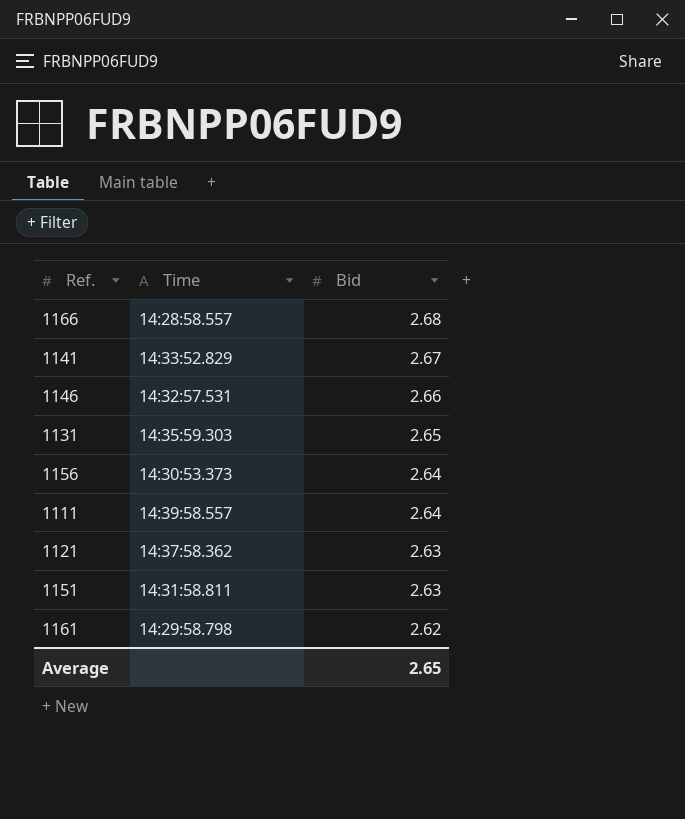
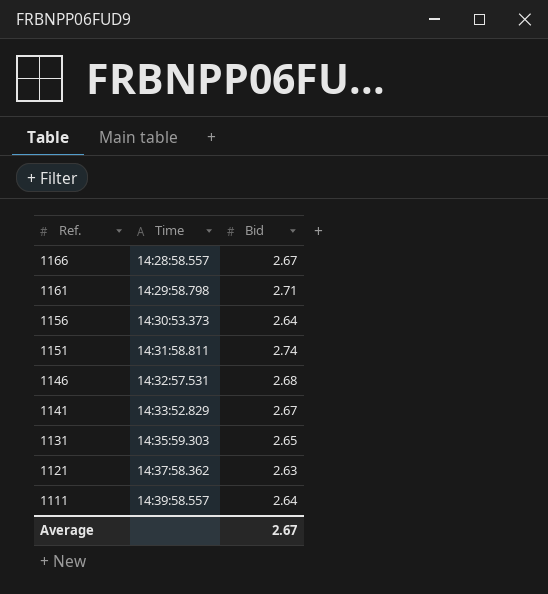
row order: Bid descending -> Ref. descending
1166 | Bid: 2.68 -> 2.67
1161 | Bid: 2.62 -> 2.71
1151 | Bid: 2.63 -> 2.74
1146 | Bid: 2.66 -> 2.68
Average | Bid: 2.65 -> 2.67

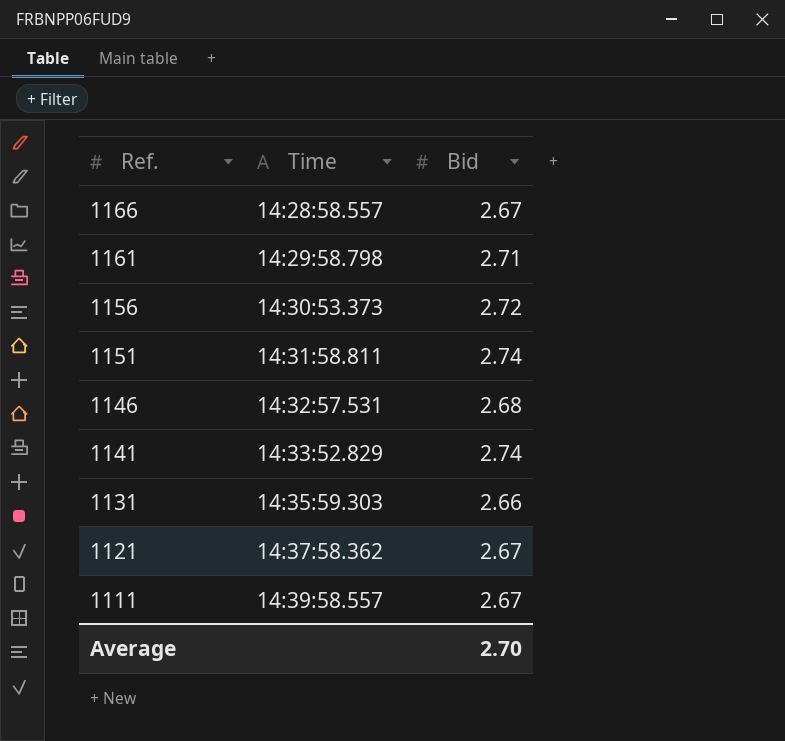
1156 | Bid: 2.64 -> 2.72
1141 | Bid: 2.67 -> 2.74
1131 | Bid: 2.65 -> 2.66
1121 | Bid: 2.63 -> 2.67
1111 | Bid: 2.64 -> 2.67
Average | Bid: 2.67 -> 2.70

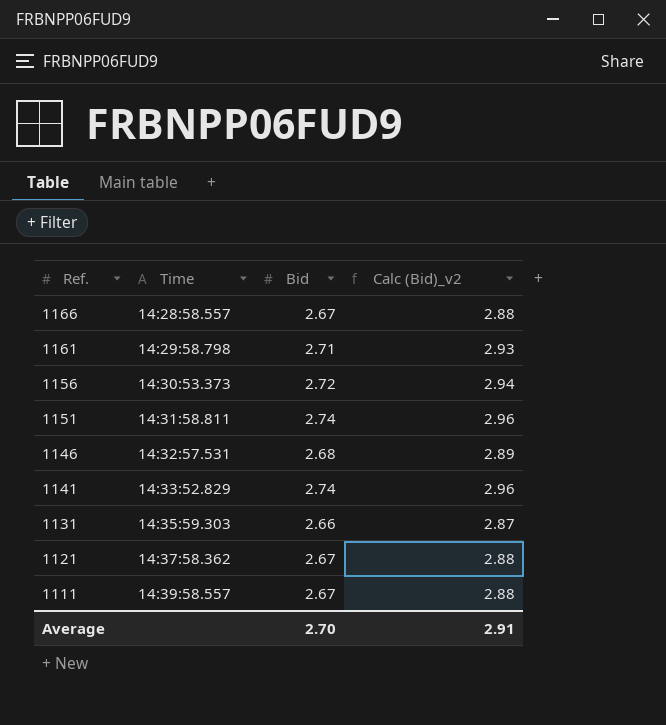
column Calc (Bid)_v2 | formula: none -> [Bid] * 1.08

